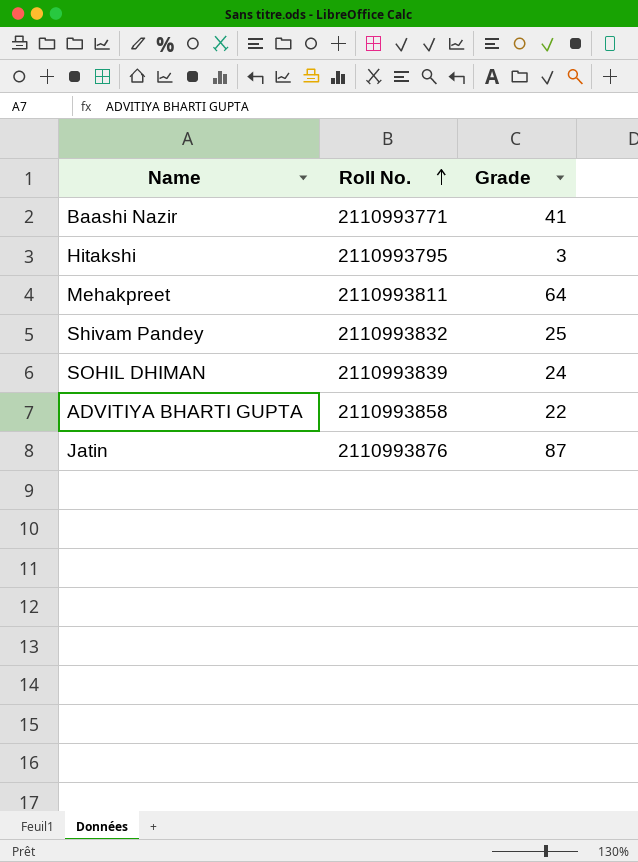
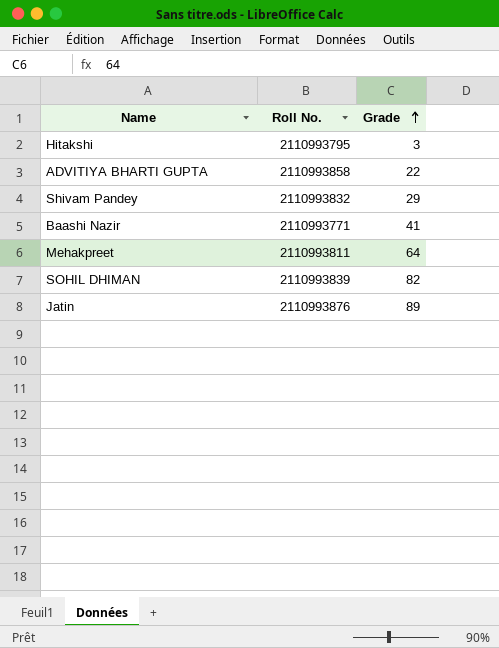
row order: Roll No. ascending -> Grade ascending
Shivam Pandey | Grade: 25 -> 29
SOHIL DHIMAN | Grade: 24 -> 82
Jatin | Grade: 87 -> 89

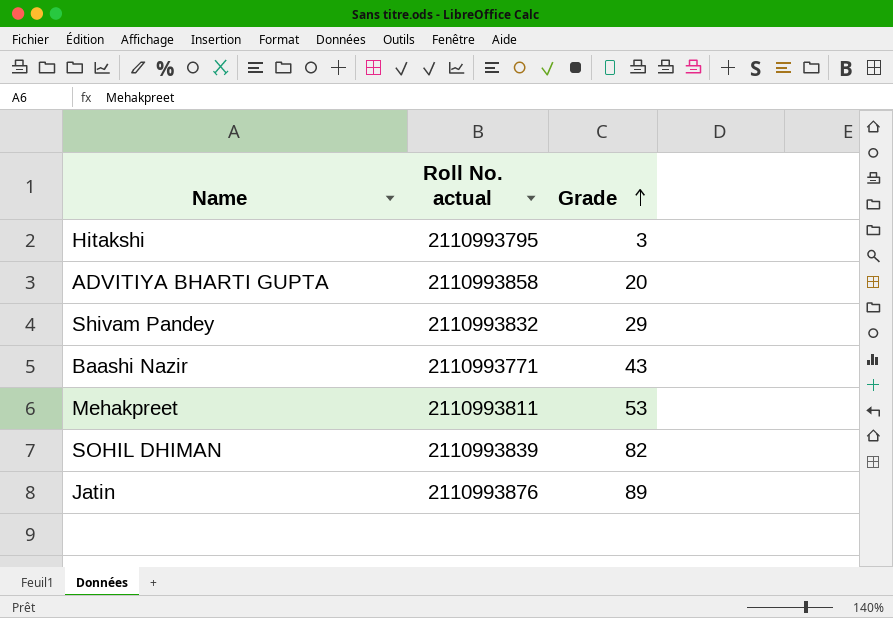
column name: Roll No. -> Roll No. actual
ADVITIYA BHARTI GUPTA | Grade: 22 -> 20
Baashi Nazir | Grade: 41 -> 43
Mehakpreet | Grade: 64 -> 53

